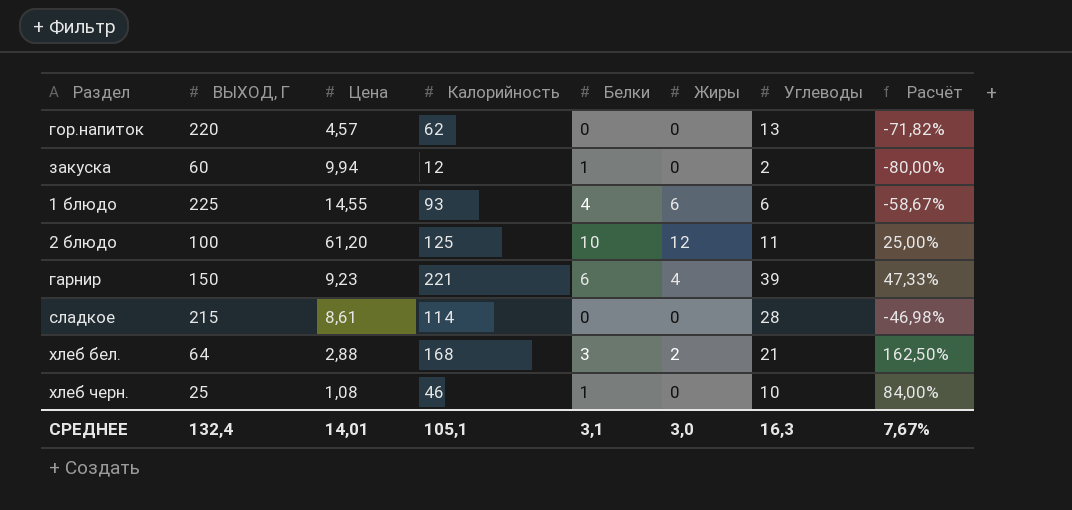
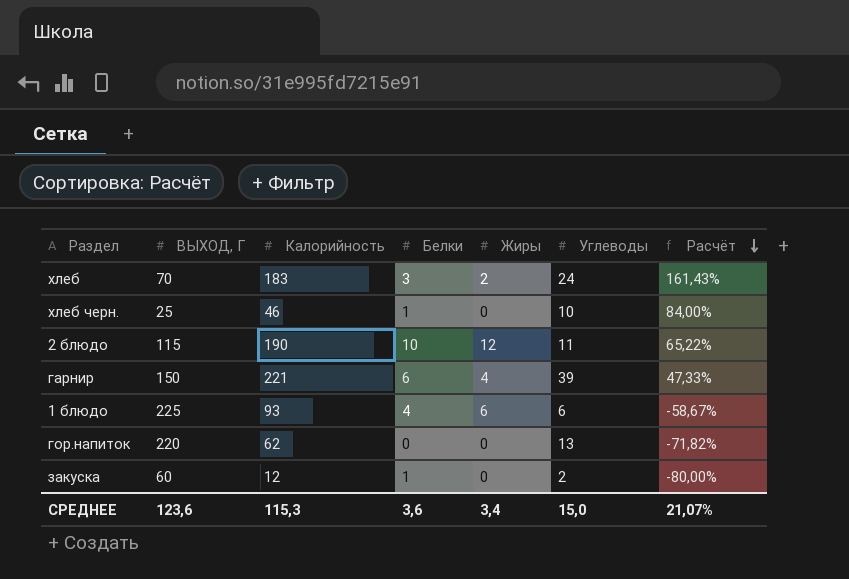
row order: none -> Расчёт descending
column Цена | position: 3 -> none
row сладкое: 215 | 8,61 | 114 | 0 | 0 | 28 | -46,98% -> none
row хлеб бел.: 64 | 2,88 | 168 | 3 | 2 | 21 | 162,50% -> none
row хлеб: none -> 70 | 183 | 3 | 2 | 24 | 161,43%
2 блюдо | ВЫХОД, Г: 100 -> 115
2 блюдо | Калорийность: 125 -> 190
2 блюдо | Расчёт: 25,00% -> 65,22%
СРЕДНЕЕ | ВЫХОД, Г: 132,4 -> 123,6
СРЕДНЕЕ | Калорийность: 105,1 -> 115,3
СРЕДНЕЕ | Белки: 3,1 -> 3,6
СРЕДНЕЕ | Жиры: 3,0 -> 3,4
СРЕДНЕЕ | Углеводы: 16,3 -> 15,0
СРЕДНЕЕ | Расчёт: 7,67% -> 21,07%

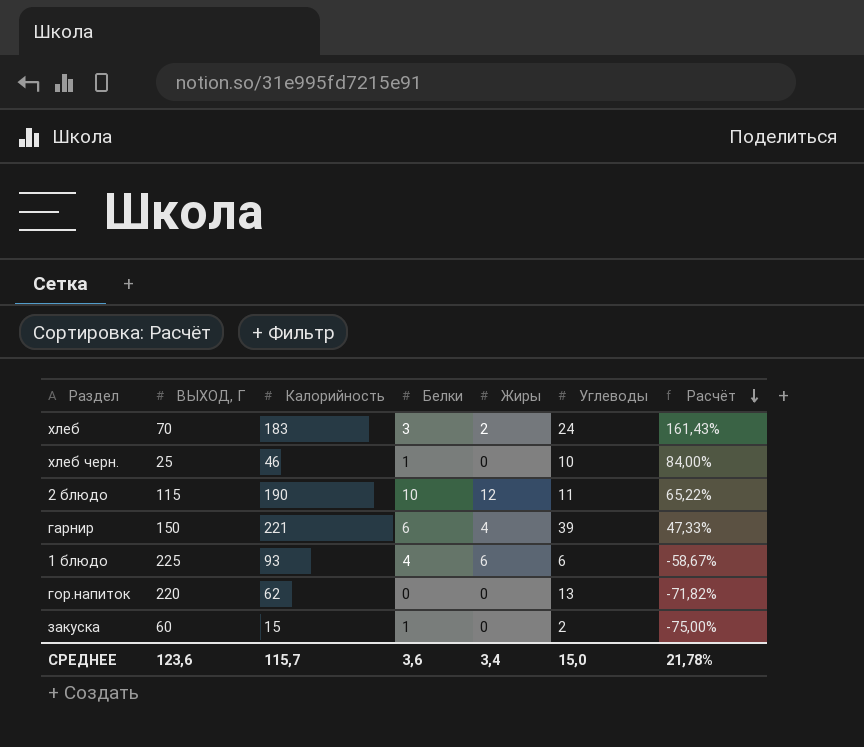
закуска | Калорийность: 12 -> 15
закуска | Расчёт: -80,00% -> -75,00%
СРЕДНЕЕ | Калорийность: 115,3 -> 115,7
СРЕДНЕЕ | Расчёт: 21,07% -> 21,78%

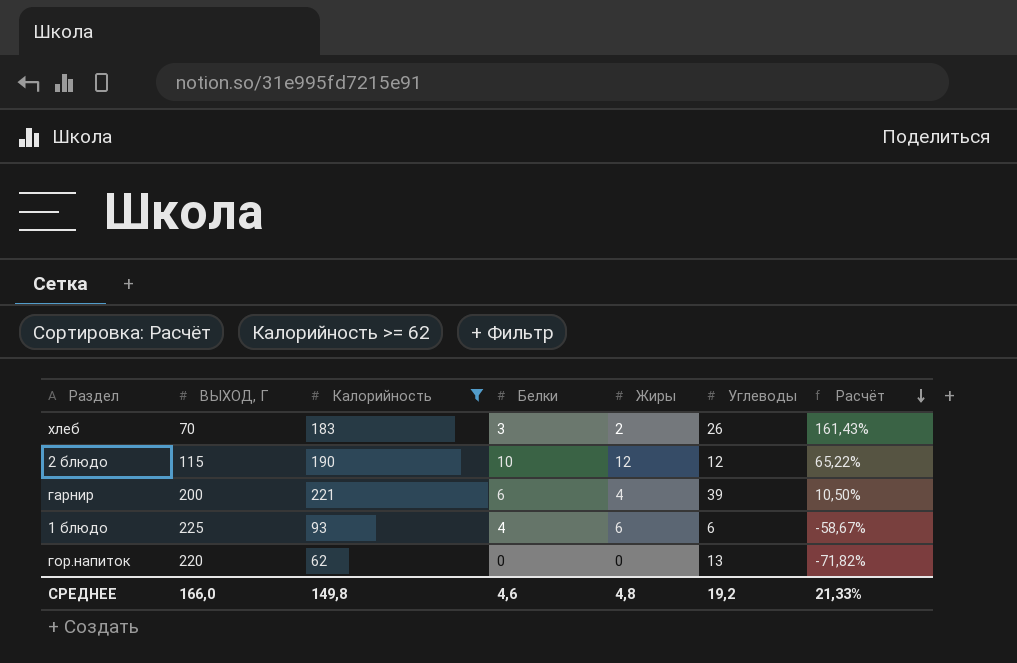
filter: none -> Калорийность >= 62
хлеб | Углеводы: 24 -> 26
2 блюдо | Углеводы: 11 -> 12
гарнир | ВЫХОД, Г: 150 -> 200
гарнир | Расчёт: 47,33% -> 10,50%
СРЕДНЕЕ | ВЫХОД, Г: 123,6 -> 166,0
СРЕДНЕЕ | Калорийность: 115,7 -> 149,8
СРЕДНЕЕ | Белки: 3,6 -> 4,6
СРЕДНЕЕ | Жиры: 3,4 -> 4,8
СРЕДНЕЕ | Углеводы: 15,0 -> 19,2
СРЕДНЕЕ | Расчёт: 21,78% -> 21,33%

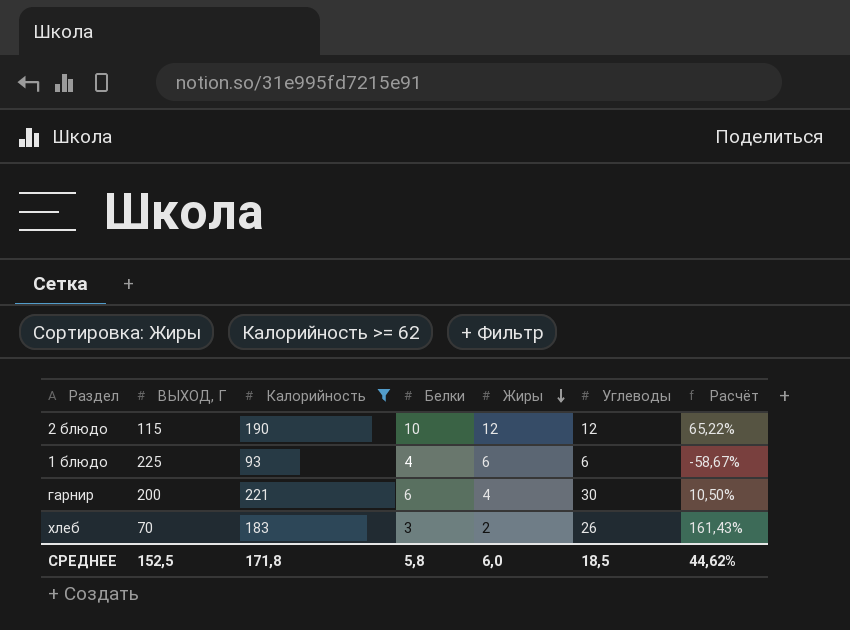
row order: Расчёт descending -> Жиры descending
row гор.напиток: 220 | 62 | 0 | 0 | 13 | -71,82% -> none
гарнир | Углеводы: 39 -> 30
СРЕДНЕЕ | ВЫХОД, Г: 166,0 -> 152,5
СРЕДНЕЕ | Калорийность: 149,8 -> 171,8
СРЕДНЕЕ | Белки: 4,6 -> 5,8
СРЕДНЕЕ | Жиры: 4,8 -> 6,0
СРЕДНЕЕ | Углеводы: 19,2 -> 18,5
СРЕДНЕЕ | Расчёт: 21,33% -> 44,62%

